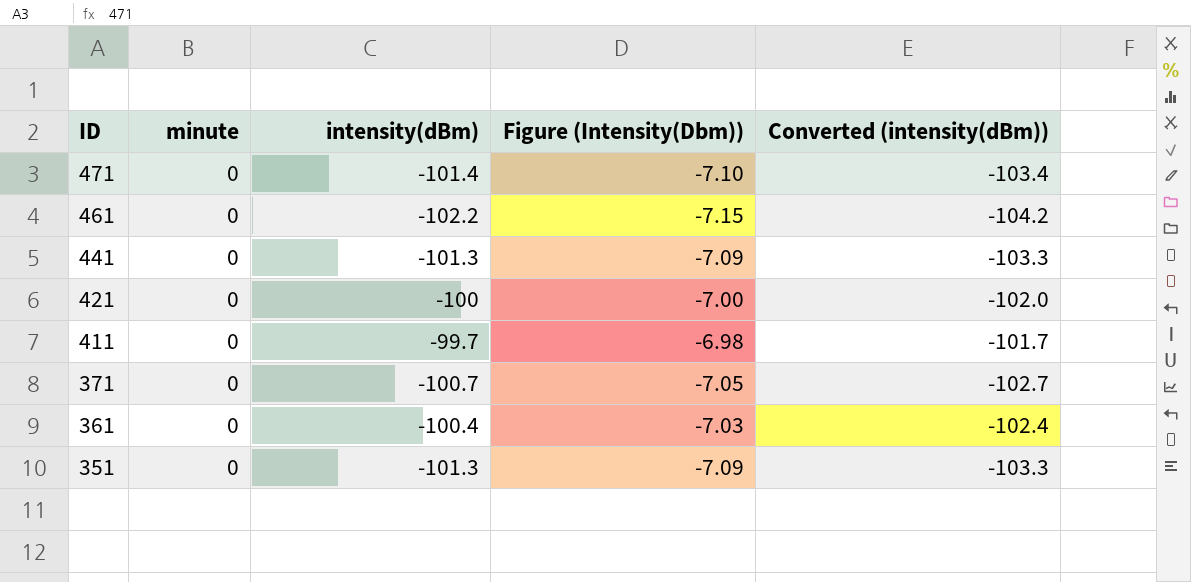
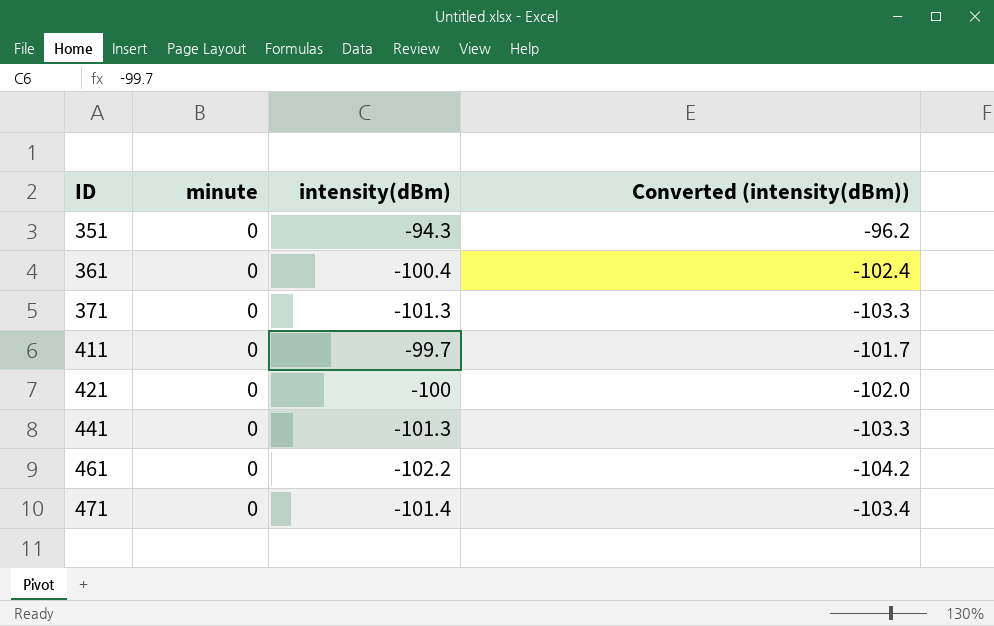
row order: ID descending -> ID ascending
column Figure (Intensity(Dbm)) | formula: [intensity(dBm)] * 0.07 -> none
351 | intensity(dBm): -101.3 -> -94.3
351 | Converted (intensity(dBm)): -103.3 -> -96.2
371 | intensity(dBm): -100.7 -> -101.3
371 | Converted (intensity(dBm)): -102.7 -> -103.3

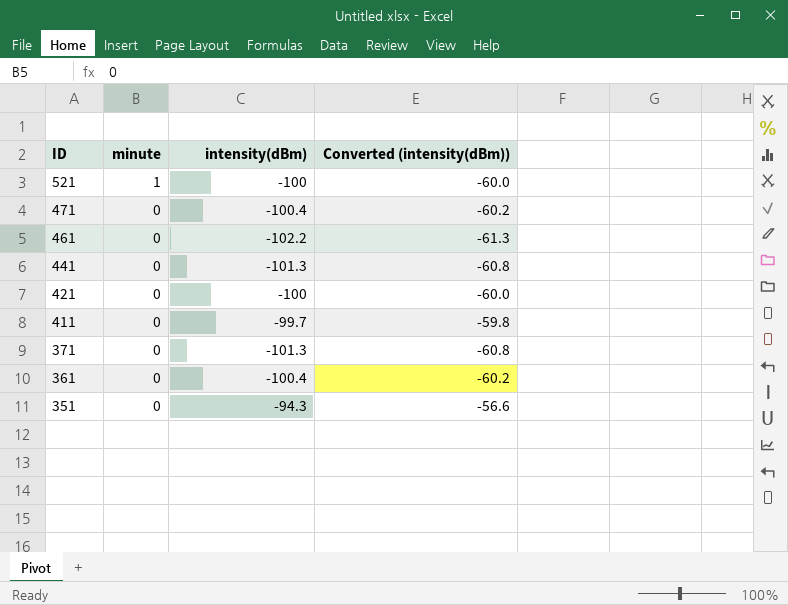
row order: ID ascending -> ID descending
column Converted (intensity(dBm)) | formula: [intensity(dBm)] * 1.02 -> [intensity(dBm)] * 0.6
row 521: none -> 1 | -100 | -60.0
471 | intensity(dBm): -101.4 -> -100.4

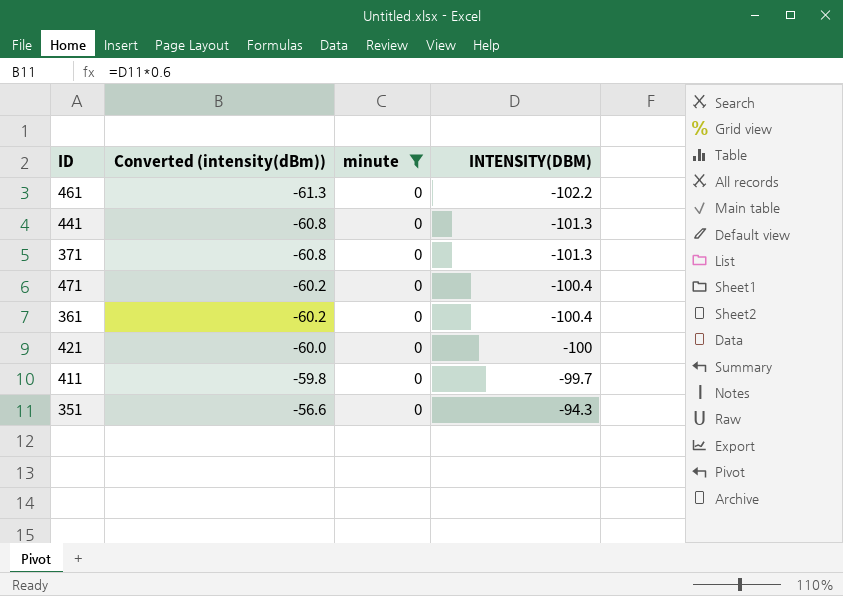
filter: none -> minute = 0
row order: ID descending -> Converted (intensity(dBm)) ascending
column Converted (intensity(dBm)) | position: 4 -> 2
column name: intensity(dBm) -> INTENSITY(DBM)

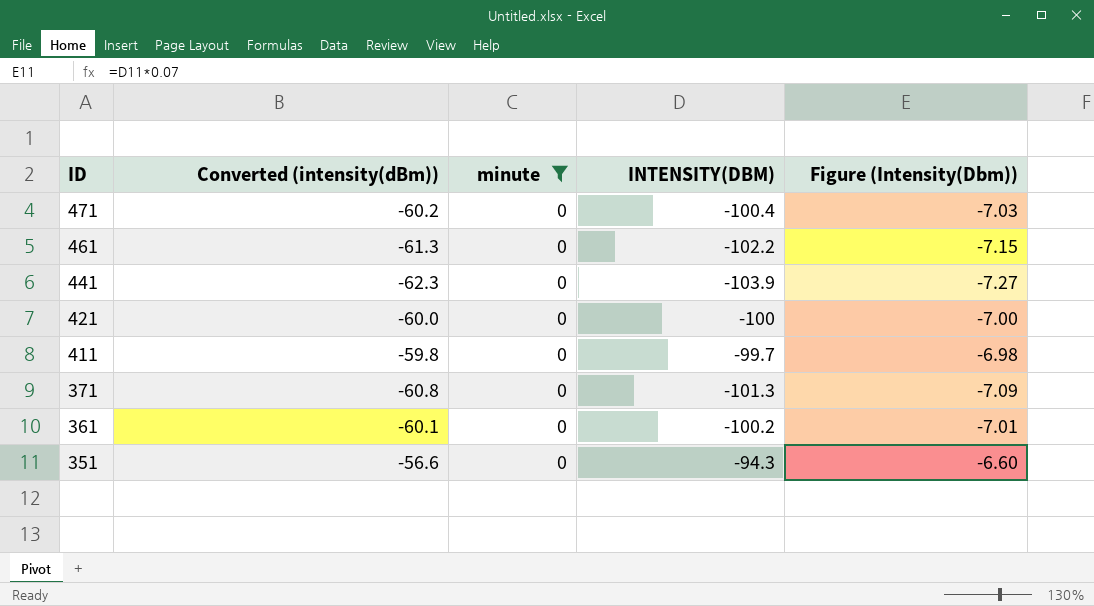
row order: Converted (intensity(dBm)) ascending -> ID descending
column Figure (Intensity(Dbm)) | formula: none -> [INTENSITY(DBM)] * 0.07
441 | Converted (intensity(dBm)): -60.8 -> -62.3
441 | INTENSITY(DBM): -101.3 -> -103.9
361 | Converted (intensity(dBm)): -60.2 -> -60.1
361 | INTENSITY(DBM): -100.4 -> -100.2

